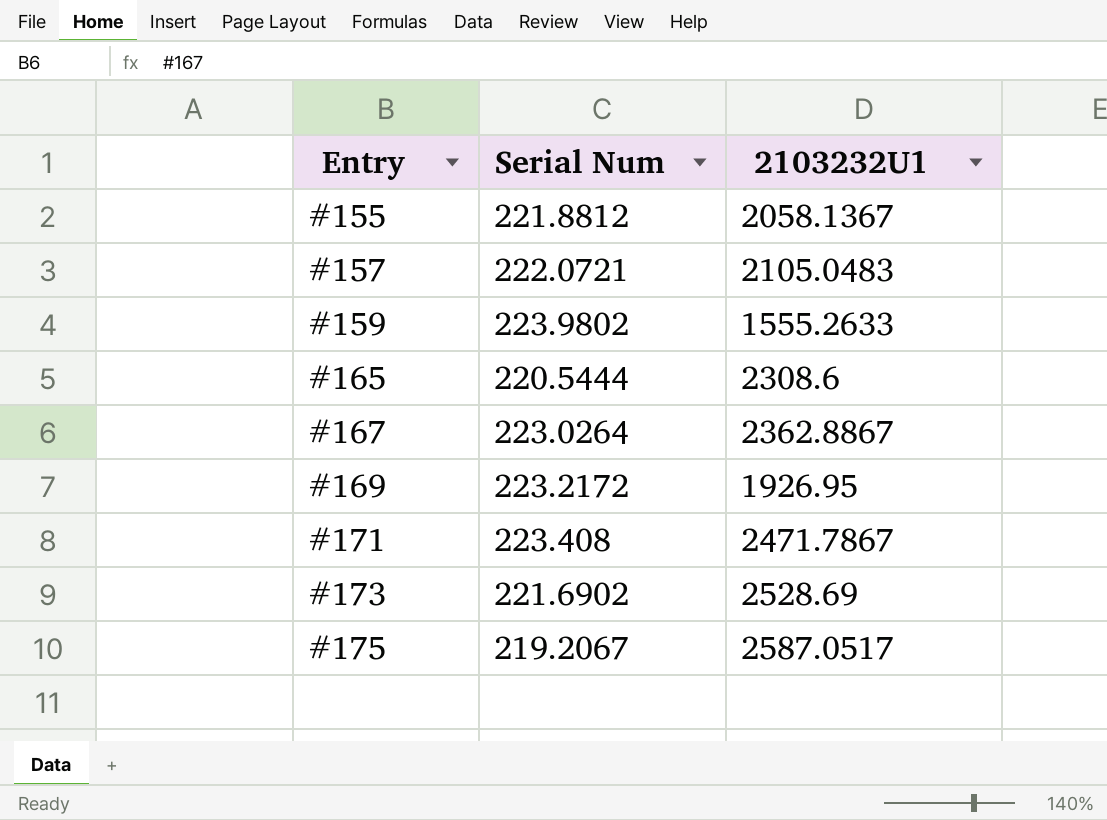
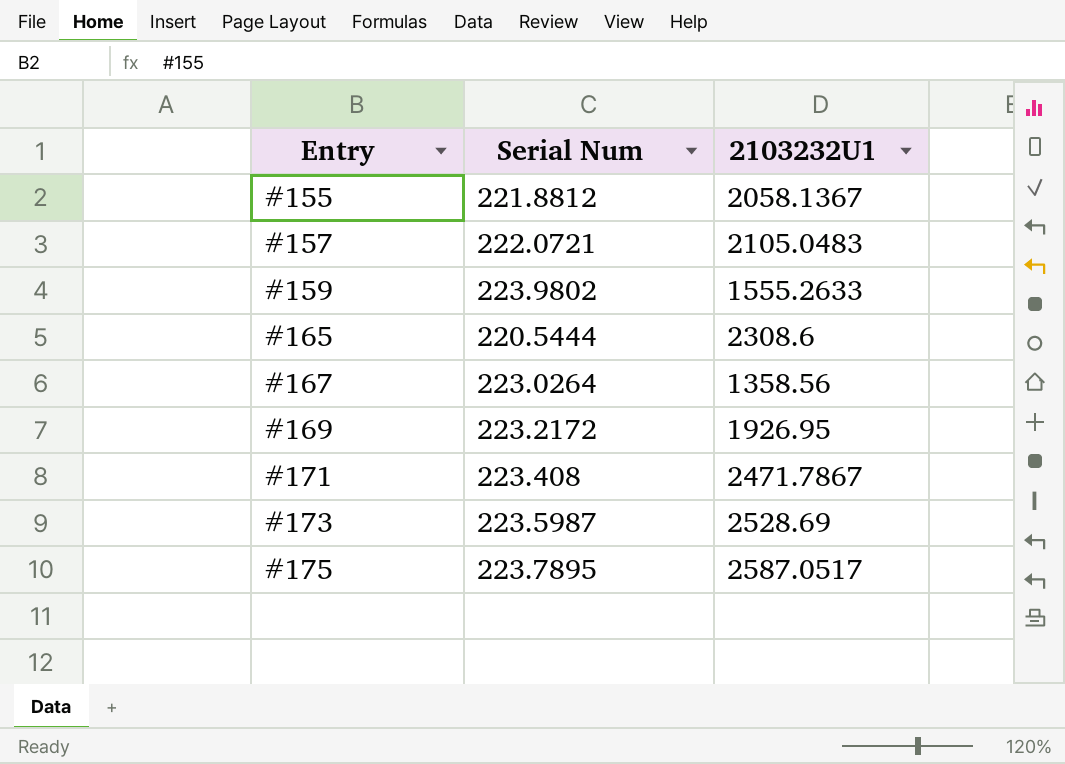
#167 | 2103232U1: 2362.8867 -> 1358.56
#173 | Serial Num: 221.6902 -> 223.5987
#175 | Serial Num: 219.2067 -> 223.7895

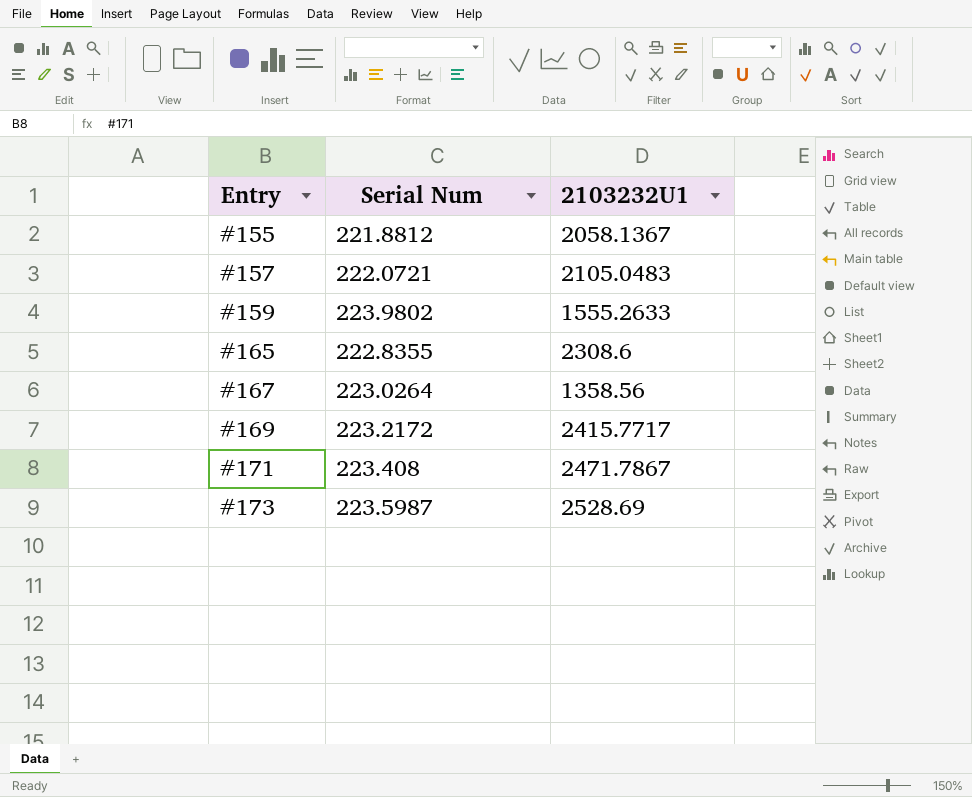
row #175: 223.7895 | 2587.0517 -> none
#165 | Serial Num: 220.5444 -> 222.8355
#169 | 2103232U1: 1926.95 -> 2415.7717

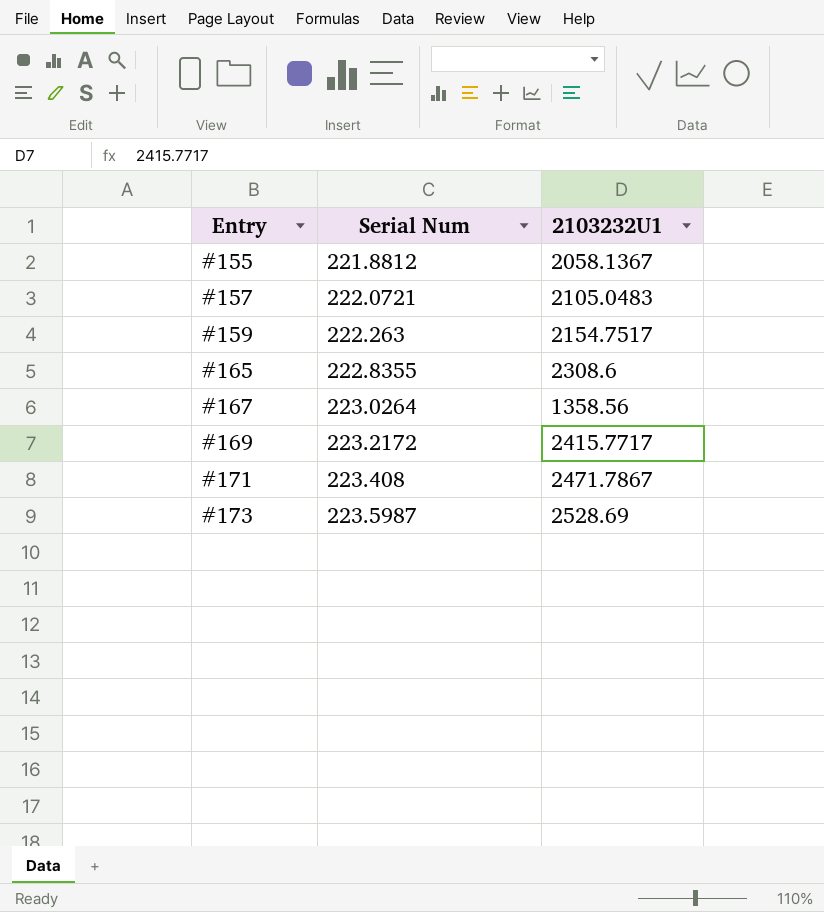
#159 | Serial Num: 223.9802 -> 222.263
#159 | 2103232U1: 1555.2633 -> 2154.7517

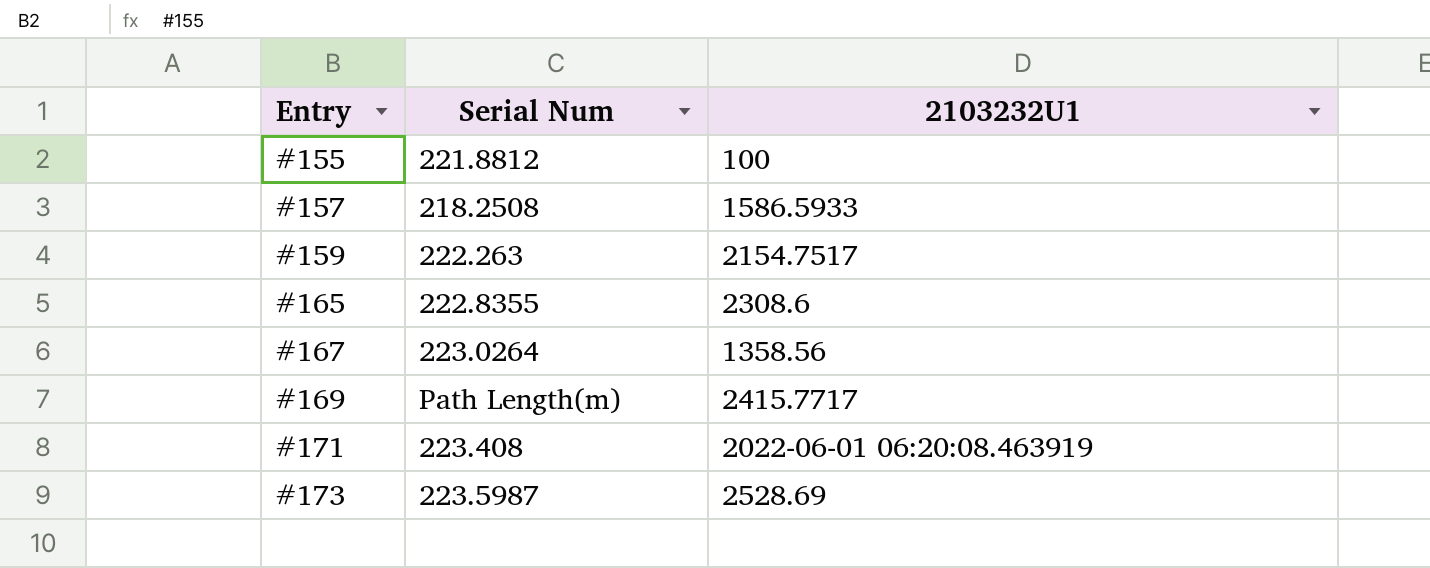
#155 | 2103232U1: 2058.1367 -> 100
#157 | Serial Num: 222.0721 -> 218.2508
#157 | 2103232U1: 2105.0483 -> 1586.5933
#169 | Serial Num: 223.2172 -> Path Length(m)
#171 | 2103232U1: 2471.7867 -> 2022-06-01 06:20:08.463919

